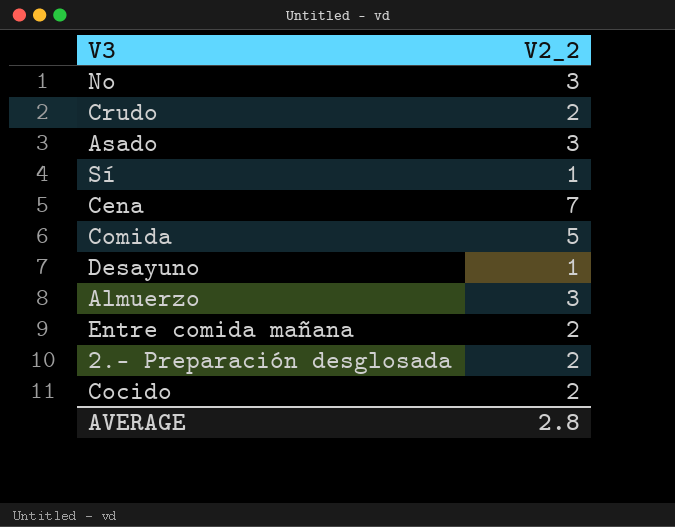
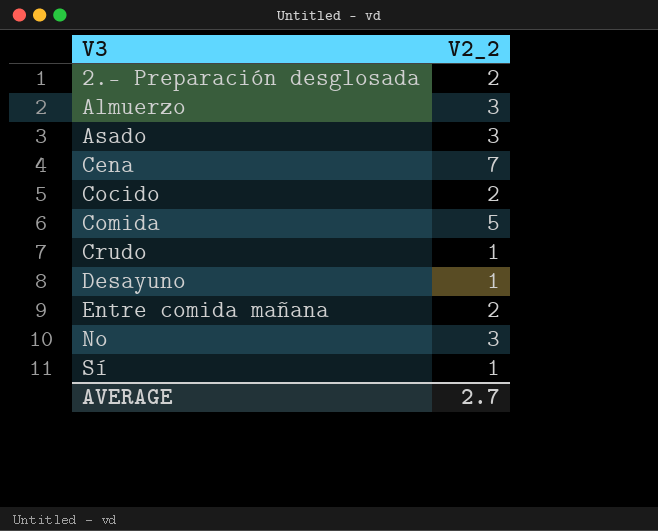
row order: none -> V3 ascending
Crudo | V2_2: 2 -> 1
AVERAGE | V2_2: 2.8 -> 2.7

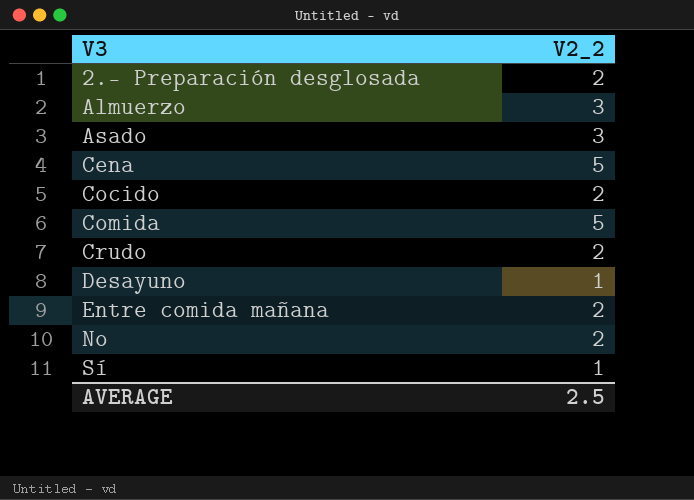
Cena | V2_2: 7 -> 5
Crudo | V2_2: 1 -> 2
No | V2_2: 3 -> 2
AVERAGE | V2_2: 2.7 -> 2.5

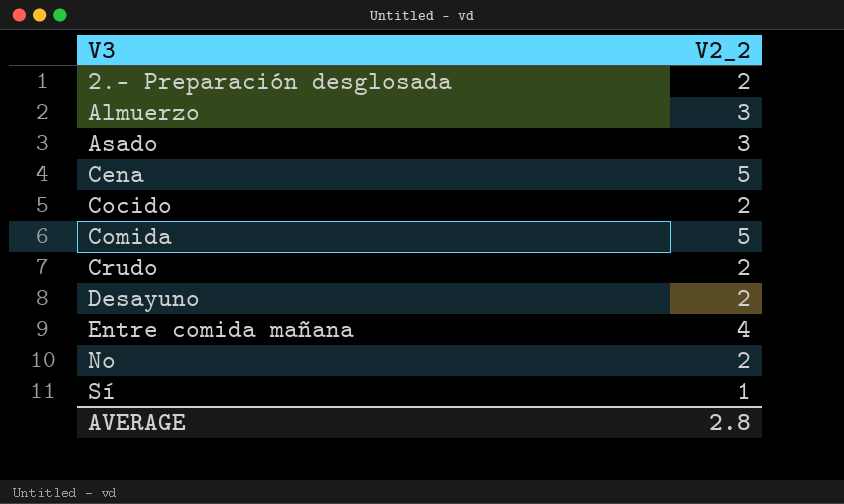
Desayuno | V2_2: 1 -> 2
Entre comida mañana | V2_2: 2 -> 4
AVERAGE | V2_2: 2.5 -> 2.8

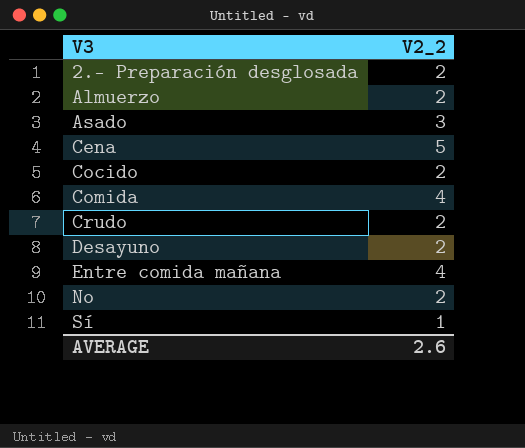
Almuerzo | V2_2: 3 -> 2
Comida | V2_2: 5 -> 4
AVERAGE | V2_2: 2.8 -> 2.6

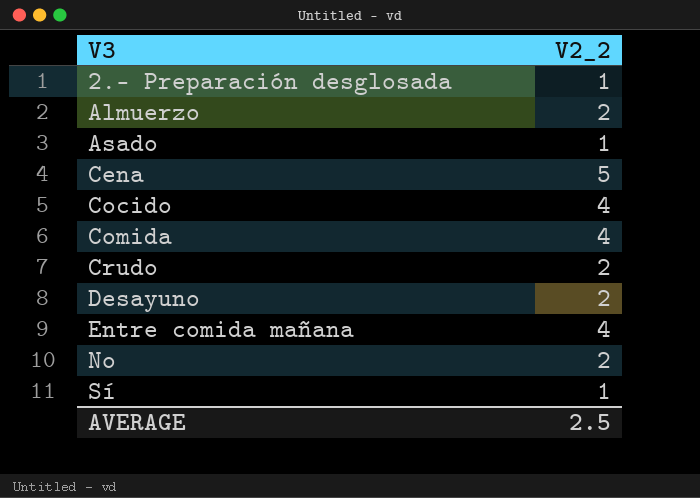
2.- Preparación desglosada | V2_2: 2 -> 1
Asado | V2_2: 3 -> 1
Cocido | V2_2: 2 -> 4
AVERAGE | V2_2: 2.6 -> 2.5

